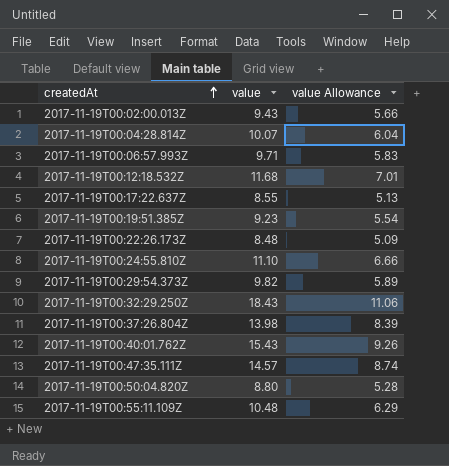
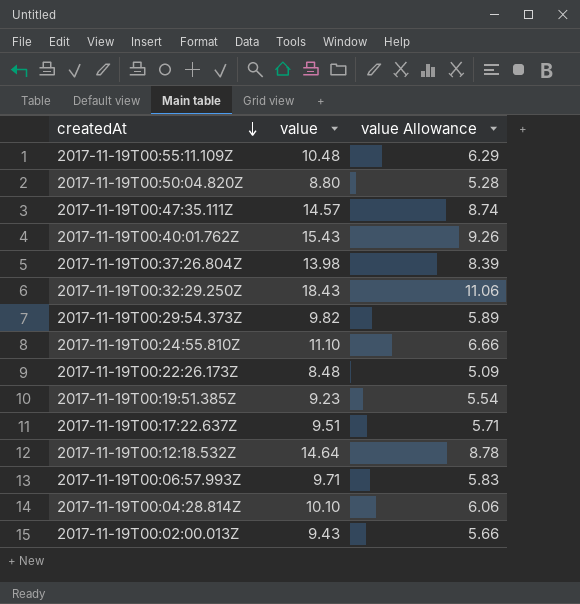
row order: createdAt ascending -> createdAt descending
2017-11-19T00:17:22.637Z | value: 8.55 -> 9.51
2017-11-19T00:17:22.637Z | value Allowance: 5.13 -> 5.71
2017-11-19T00:12:18.532Z | value: 11.68 -> 14.64
2017-11-19T00:12:18.532Z | value Allowance: 7.01 -> 8.78
2017-11-19T00:04:28.814Z | value: 10.07 -> 10.10
2017-11-19T00:04:28.814Z | value Allowance: 6.04 -> 6.06

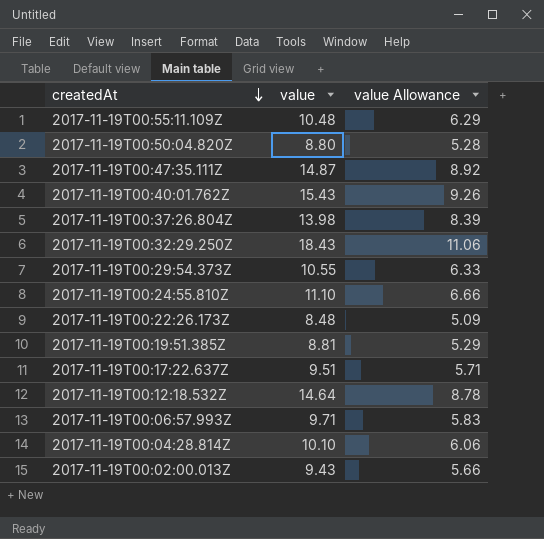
2017-11-19T00:47:35.111Z | value: 14.57 -> 14.87
2017-11-19T00:47:35.111Z | value Allowance: 8.74 -> 8.92
2017-11-19T00:29:54.373Z | value: 9.82 -> 10.55
2017-11-19T00:29:54.373Z | value Allowance: 5.89 -> 6.33
2017-11-19T00:19:51.385Z | value: 9.23 -> 8.81
2017-11-19T00:19:51.385Z | value Allowance: 5.54 -> 5.29

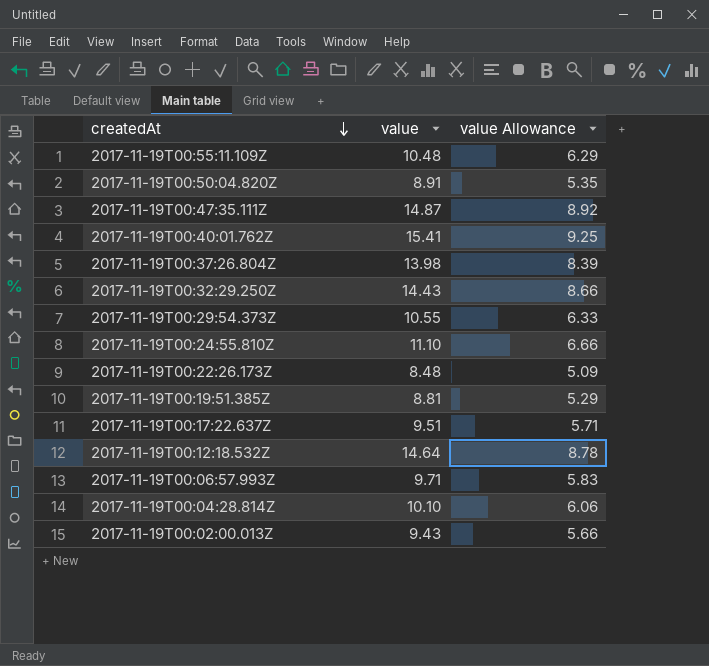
2017-11-19T00:50:04.820Z | value: 8.80 -> 8.91
2017-11-19T00:50:04.820Z | value Allowance: 5.28 -> 5.35
2017-11-19T00:40:01.762Z | value: 15.43 -> 15.41
2017-11-19T00:40:01.762Z | value Allowance: 9.26 -> 9.25
2017-11-19T00:32:29.250Z | value: 18.43 -> 14.43
2017-11-19T00:32:29.250Z | value Allowance: 11.06 -> 8.66

